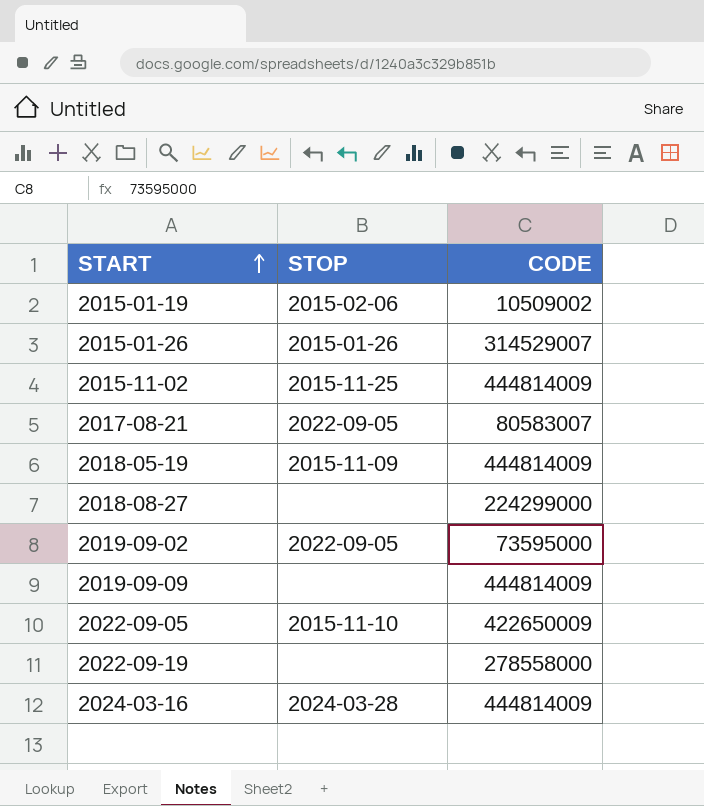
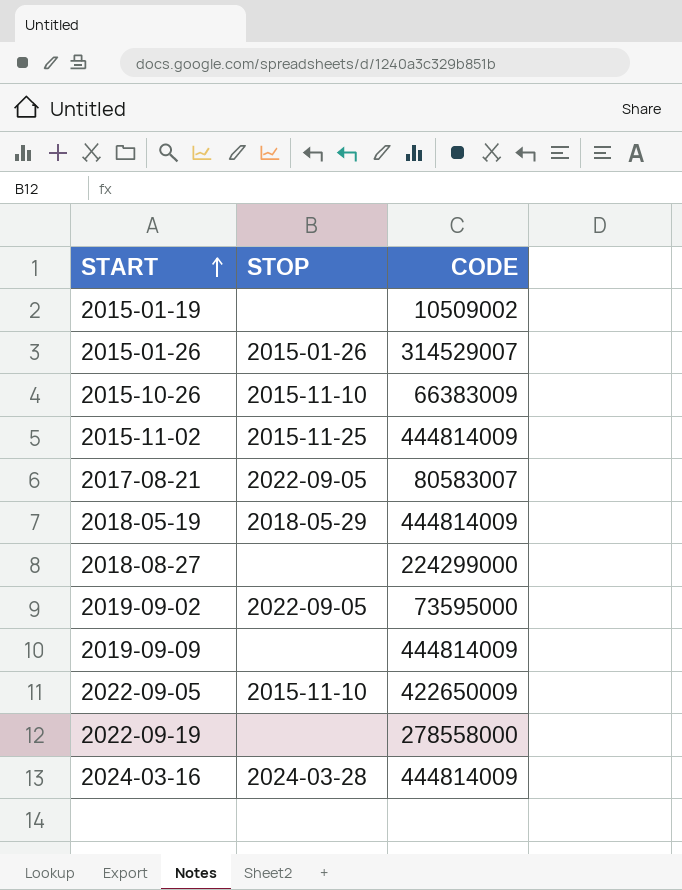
2015-01-19 | STOP: 2015-02-06 -> none
row 2015-10-26: none -> 2015-11-10 | 66383009
2018-05-19 | STOP: 2015-11-09 -> 2018-05-29

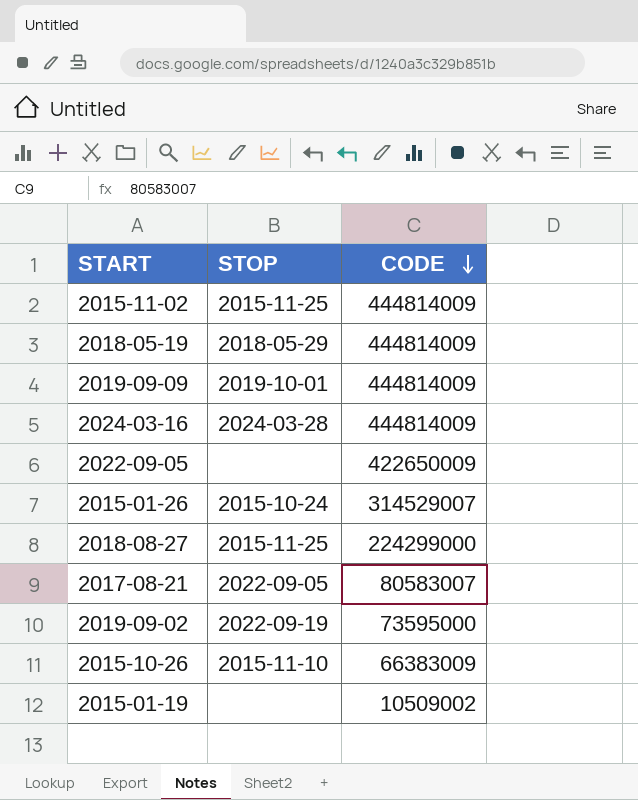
row order: START ascending -> CODE descending
row 2022-09-19: none | 278558000 -> none
2019-09-09 | STOP: none -> 2019-10-01
2022-09-05 | STOP: 2015-11-10 -> none
2015-01-26 | STOP: 2015-01-26 -> 2015-10-24
2018-08-27 | STOP: none -> 2015-11-25
2019-09-02 | STOP: 2022-09-05 -> 2022-09-19

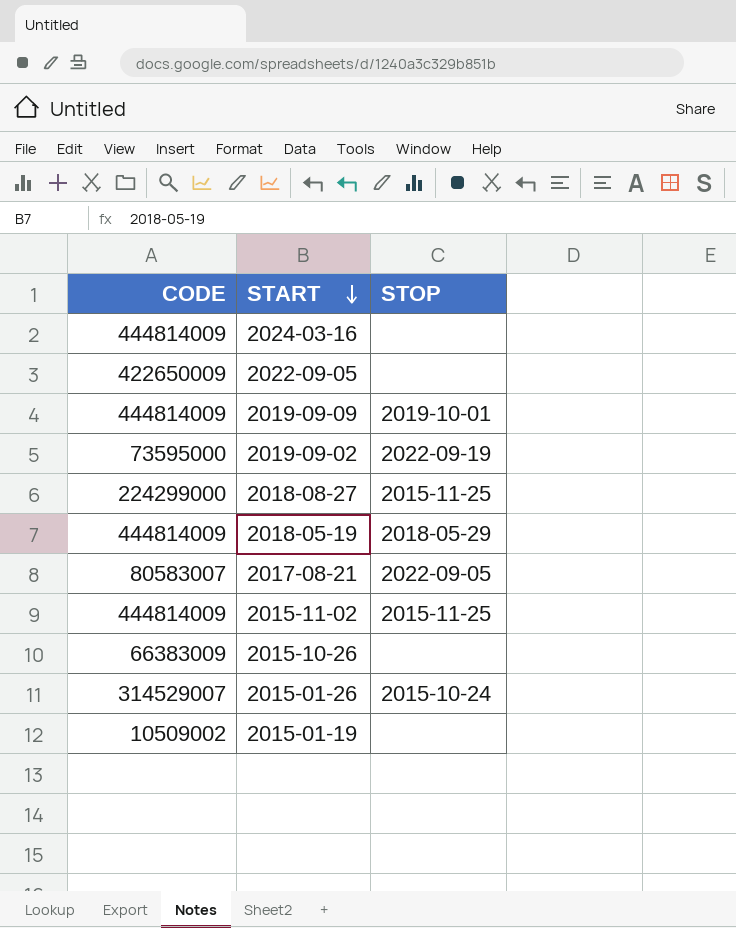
row order: CODE descending -> START descending
column CODE | position: 3 -> 1
2024-03-16 | STOP: 2024-03-28 -> none
2015-10-26 | STOP: 2015-11-10 -> none

